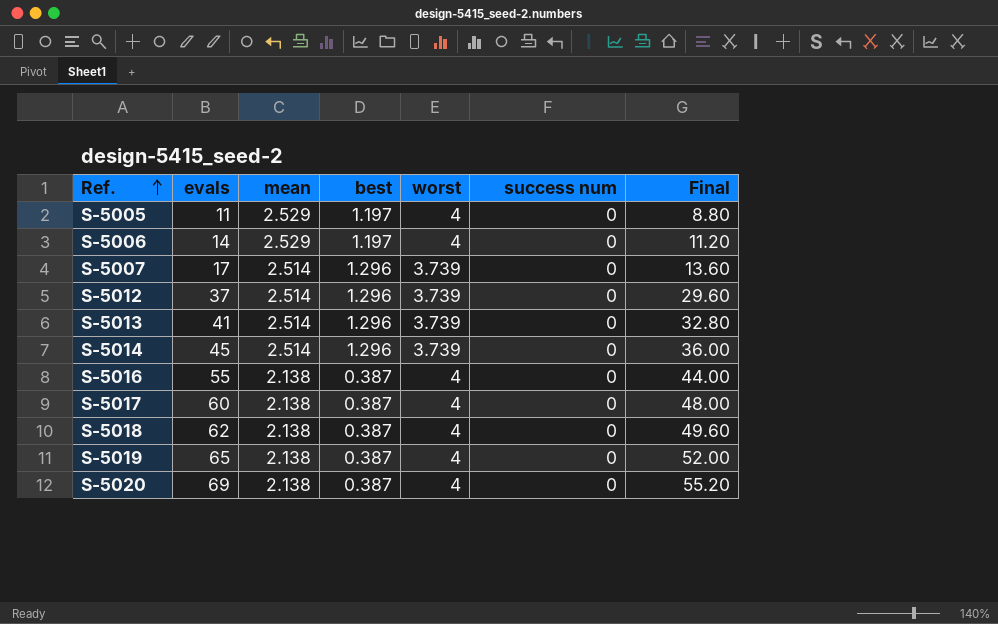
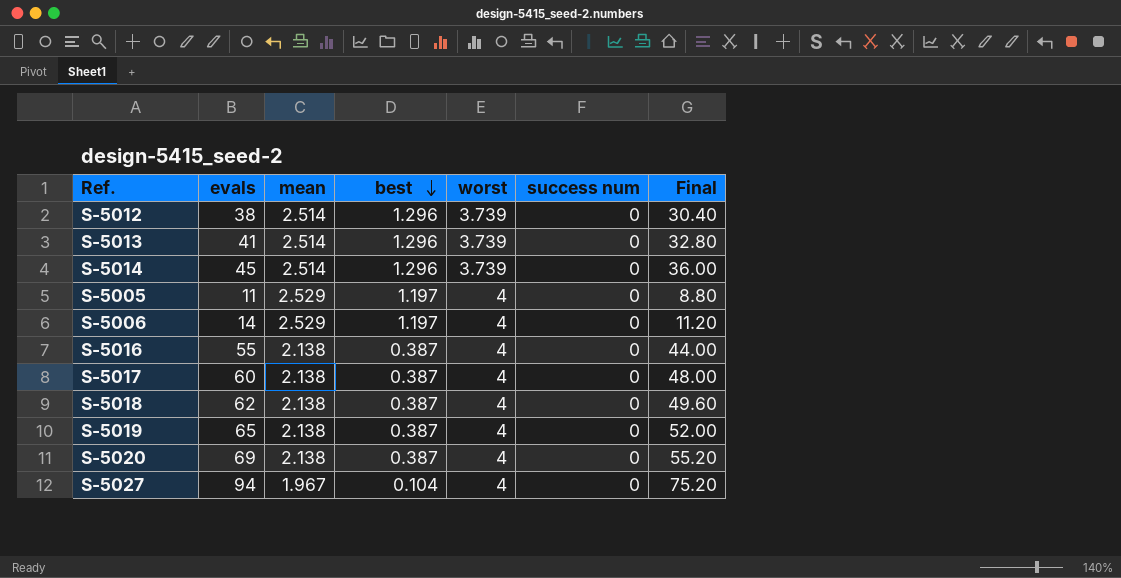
row order: Ref. ascending -> best descending
row S-5007: 17 | 2.514 | 1.296 | 3.739 | 0 | 13.60 -> none
S-5012 | evals: 37 -> 38
S-5012 | Final: 29.60 -> 30.40
row S-5027: none -> 94 | 1.967 | 0.104 | 4 | 0 | 75.20

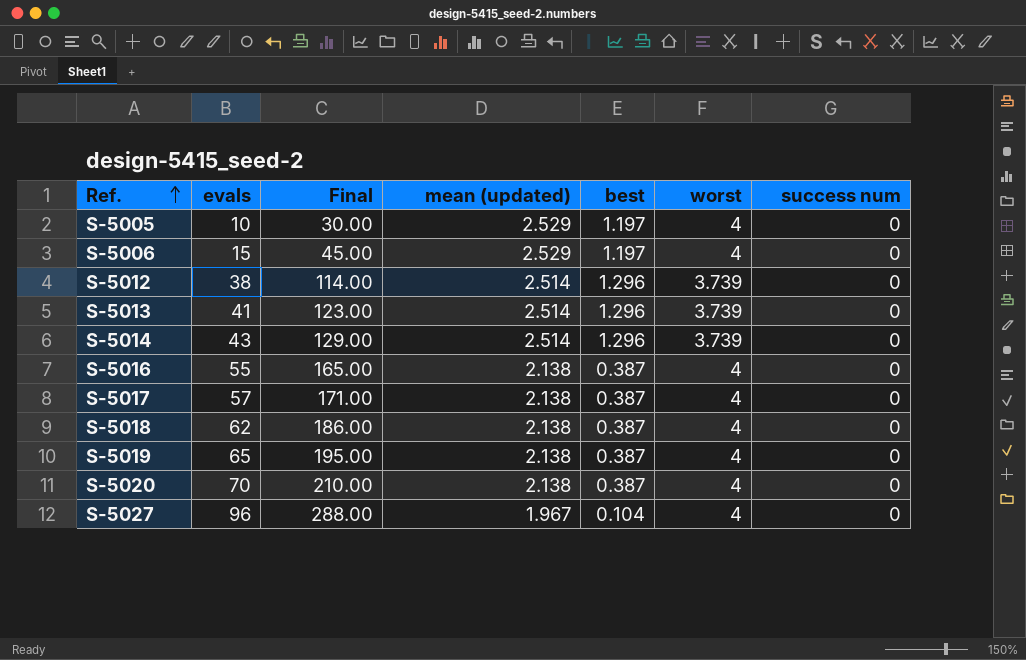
row order: best descending -> Ref. ascending
column Final | formula: [evals] * 0.8 -> [evals] * 3
column Final | position: 7 -> 3
column name: mean -> mean (updated)
S-5005 | evals: 11 -> 10
S-5006 | evals: 14 -> 15
S-5014 | evals: 45 -> 43
S-5017 | evals: 60 -> 57
S-5020 | evals: 69 -> 70
S-5027 | evals: 94 -> 96

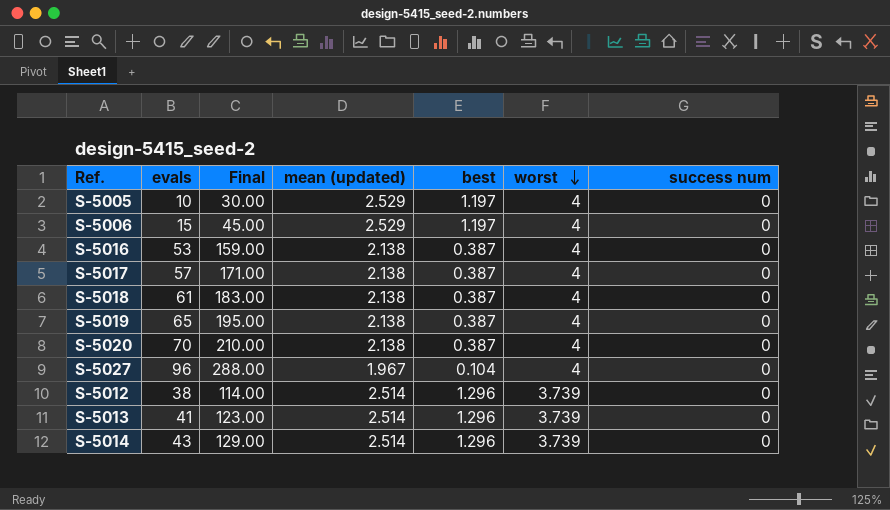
row order: Ref. ascending -> worst descending
S-5016 | evals: 55 -> 53
S-5016 | Final: 165.00 -> 159.00
S-5018 | evals: 62 -> 61
S-5018 | Final: 186.00 -> 183.00

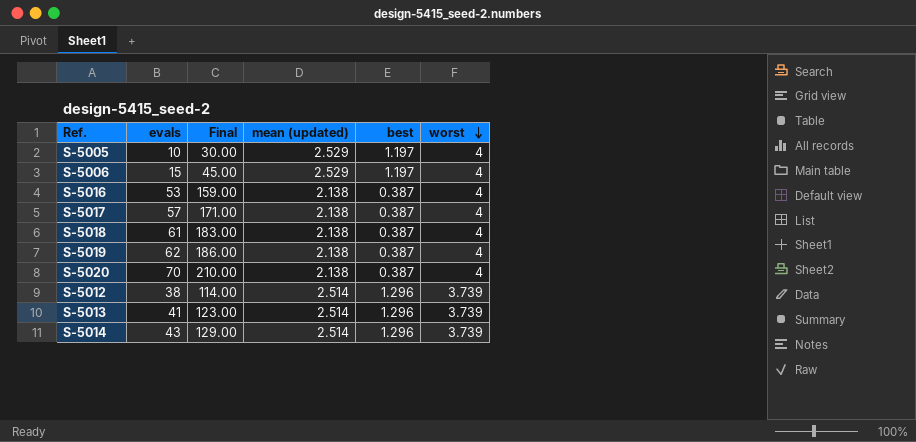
column success num | position: 7 -> none
row S-5027: 96 | 288.00 | 1.967 | 0.104 | 4 | 0 -> none
S-5019 | evals: 65 -> 62
S-5019 | Final: 195.00 -> 186.00

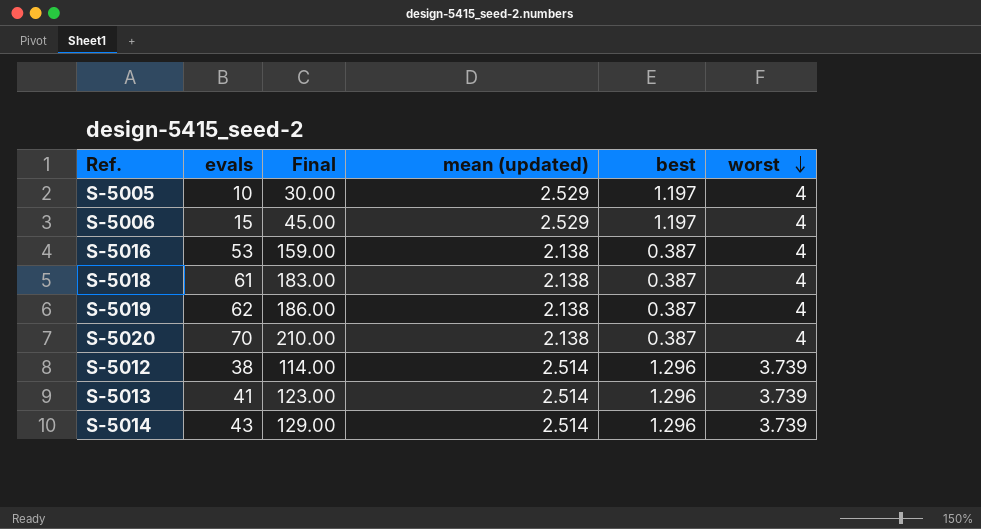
row S-5017: 57 | 171.00 | 2.138 | 0.387 | 4 -> none

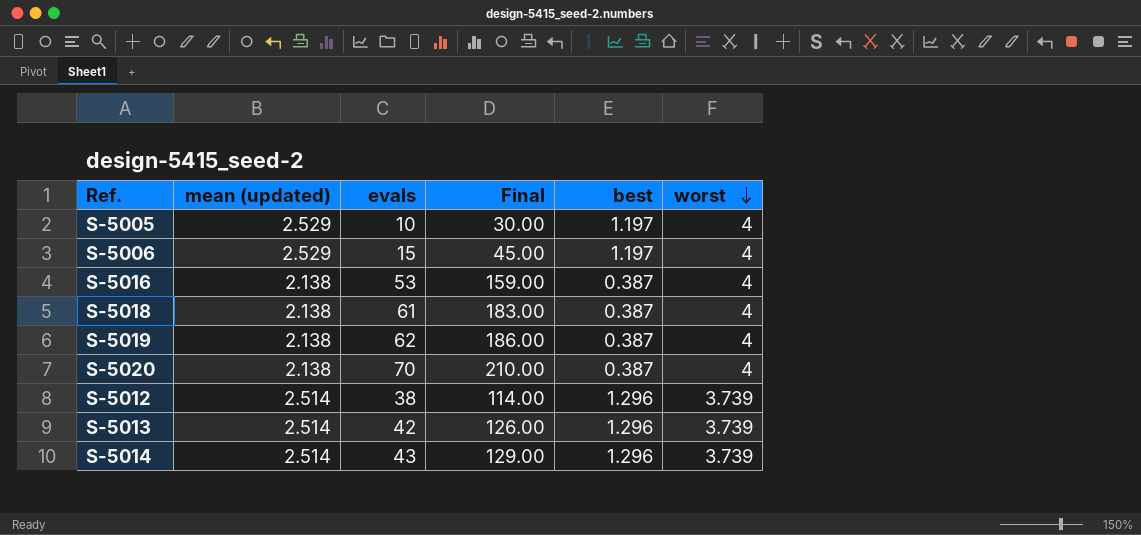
column mean (updated) | position: 4 -> 2
S-5013 | evals: 41 -> 42
S-5013 | Final: 123.00 -> 126.00

